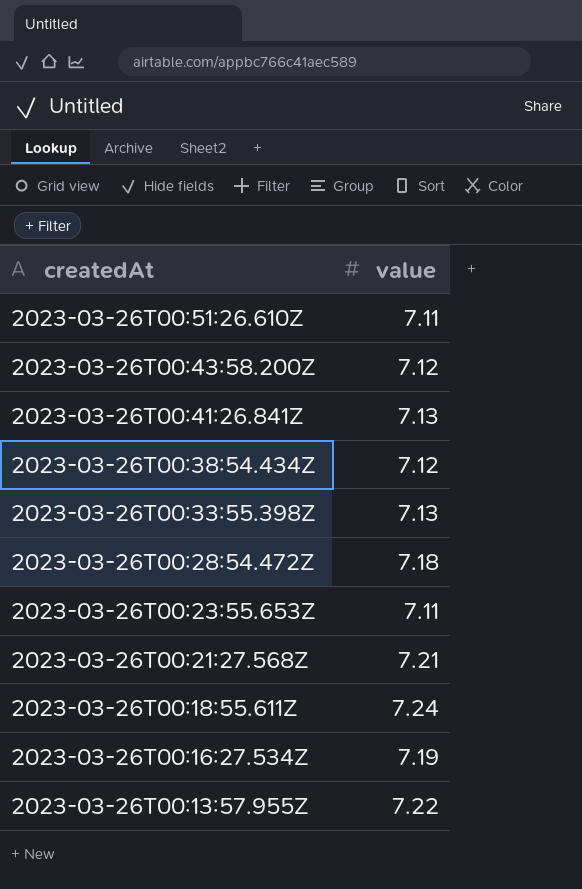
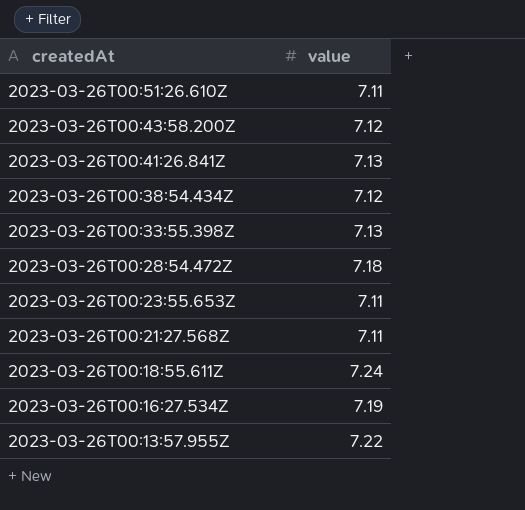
2023-03-26T00:21:27.568Z | value: 7.21 -> 7.11

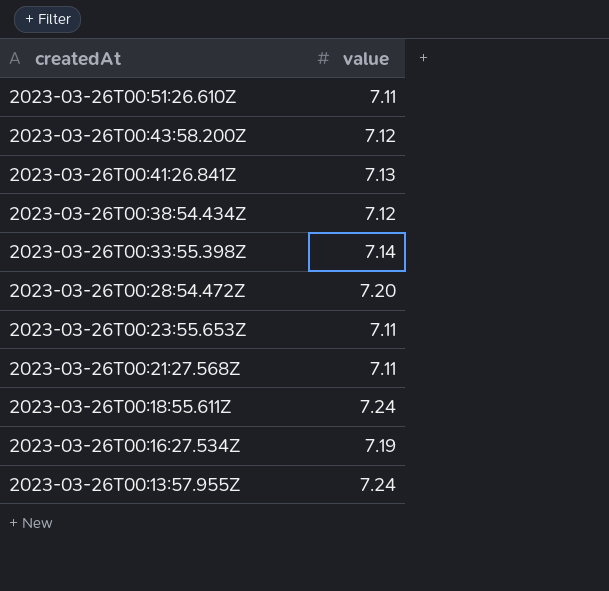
2023-03-26T00:33:55.398Z | value: 7.13 -> 7.14
2023-03-26T00:28:54.472Z | value: 7.18 -> 7.20
2023-03-26T00:13:57.955Z | value: 7.22 -> 7.24

